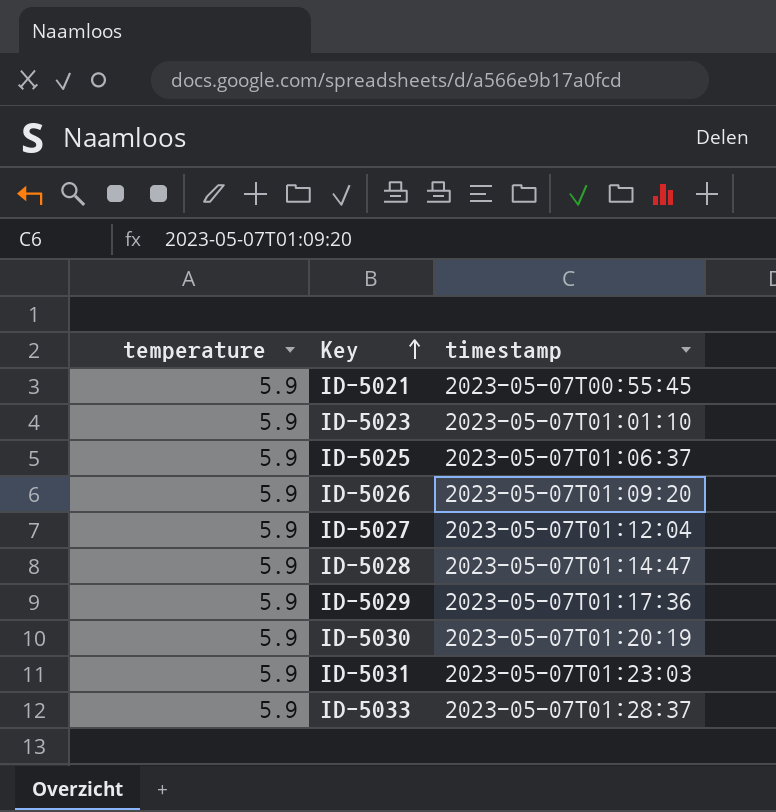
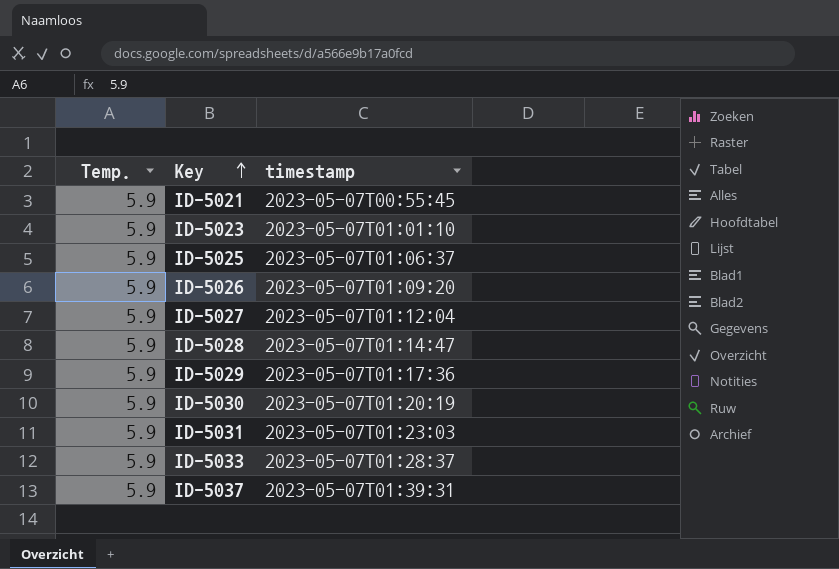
column name: temperature -> Temp.
row ID-5037: none -> 5.9 | 2023-05-07T01:39:31

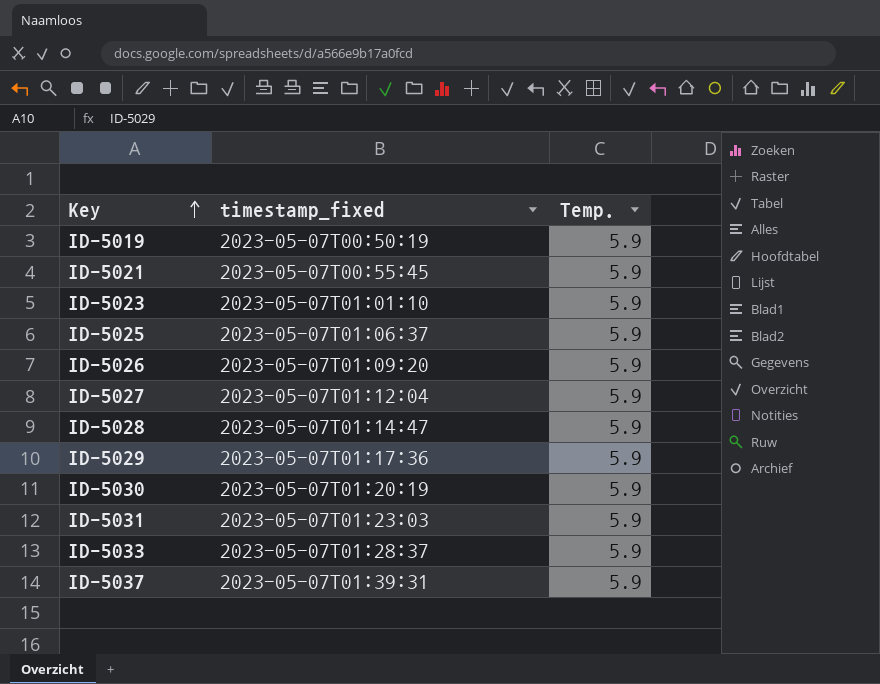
column name: timestamp -> timestamp_fixed
column Temp. | position: 1 -> 3
row ID-5019: none -> 2023-05-07T00:50:19 | 5.9

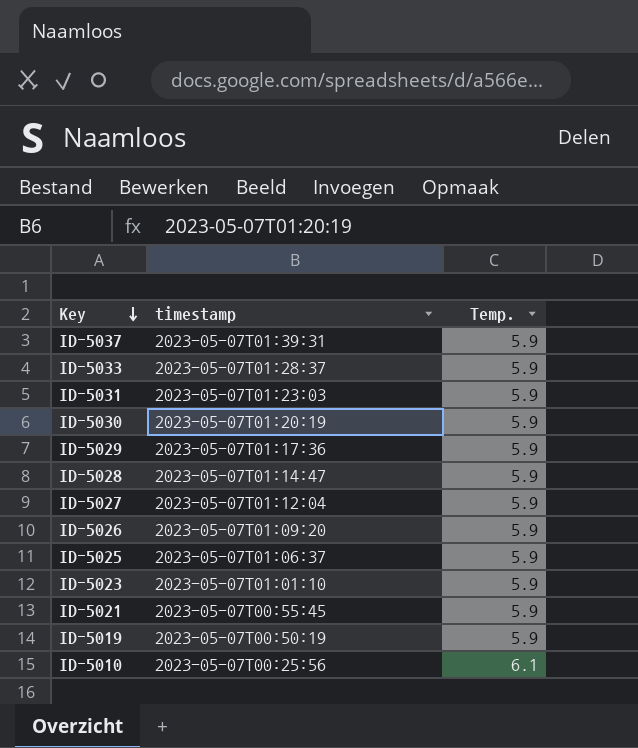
row order: Key ascending -> Key descending
column name: timestamp_fixed -> timestamp
row ID-5010: none -> 2023-05-07T00:25:56 | 6.1

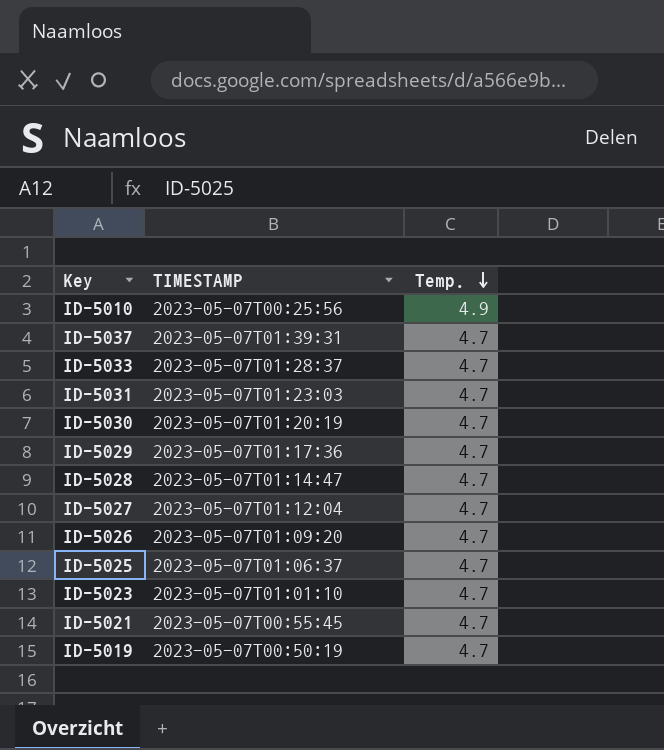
row order: Key descending -> Temp. descending
column name: timestamp -> TIMESTAMP
ID-5010 | Temp.: 6.1 -> 4.9
ID-5037 | Temp.: 5.9 -> 4.7
ID-5033 | Temp.: 5.9 -> 4.7
ID-5031 | Temp.: 5.9 -> 4.7
ID-5030 | Temp.: 5.9 -> 4.7
ID-5029 | Temp.: 5.9 -> 4.7
ID-5028 | Temp.: 5.9 -> 4.7
ID-5027 | Temp.: 5.9 -> 4.7
ID-5026 | Temp.: 5.9 -> 4.7
ID-5025 | Temp.: 5.9 -> 4.7
ID-5023 | Temp.: 5.9 -> 4.7
ID-5021 | Temp.: 5.9 -> 4.7
ID-5019 | Temp.: 5.9 -> 4.7

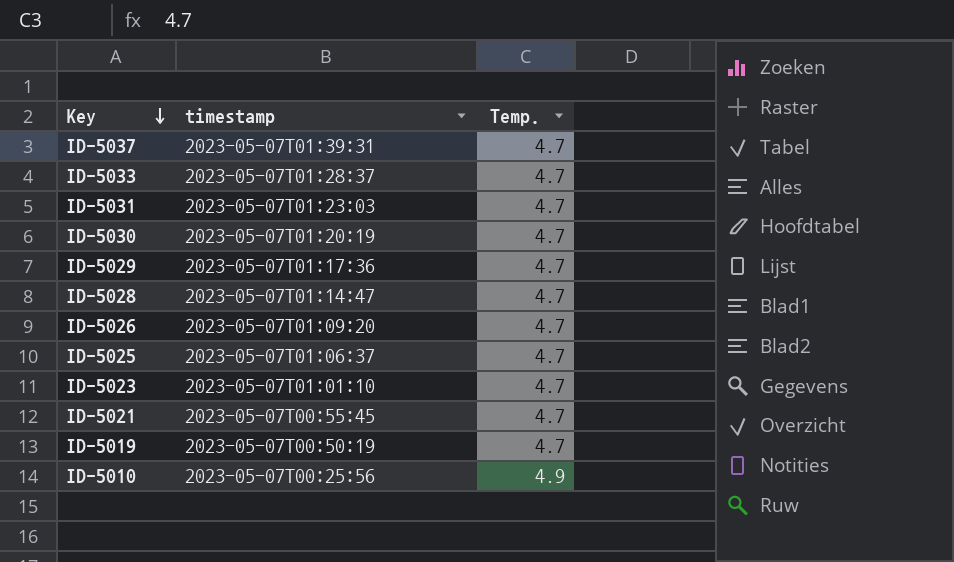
row order: Temp. descending -> Key descending
column name: TIMESTAMP -> timestamp
row ID-5027: 2023-05-07T01:12:04 | 4.7 -> none

